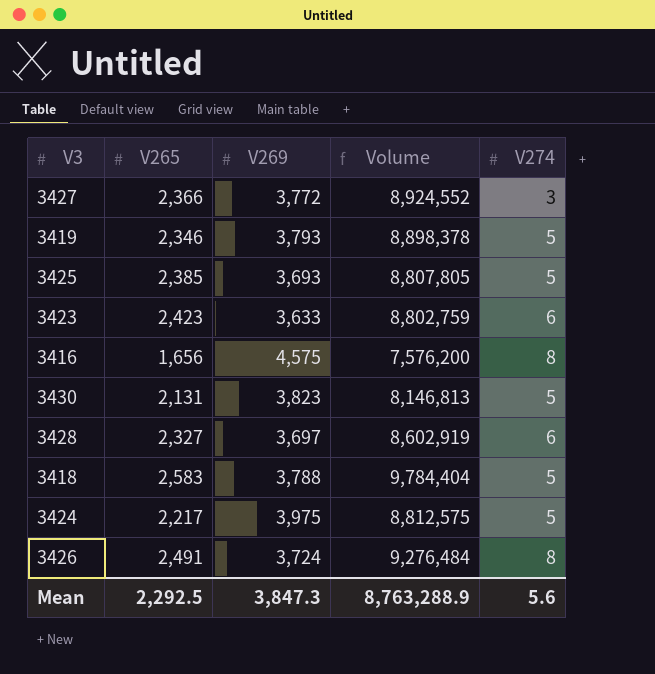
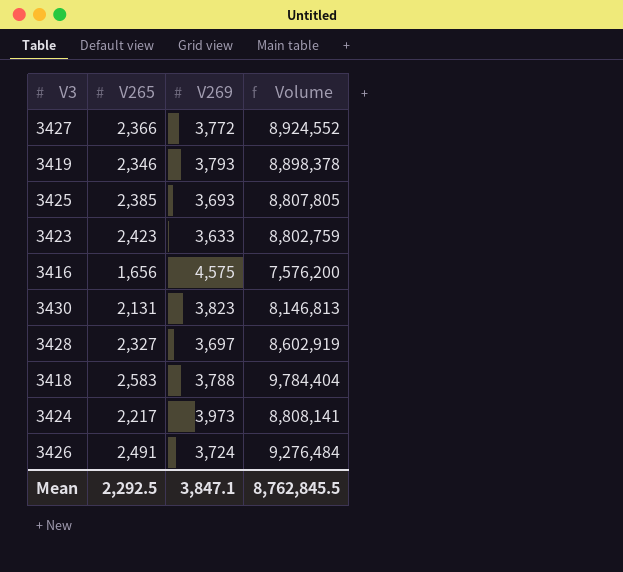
column V274 | position: 5 -> none
3424 | V269: 3,975 -> 3,973
3424 | Volume: 8,812,575 -> 8,808,141
Mean | V269: 3,847.3 -> 3,847.1
Mean | Volume: 8,763,288.9 -> 8,762,845.5

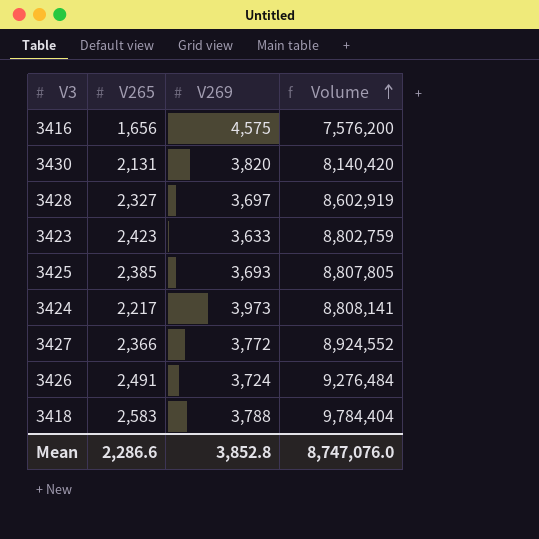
row order: none -> Volume ascending
row 3419: 2,346 | 3,793 | 8,898,378 -> none
3430 | V269: 3,823 -> 3,820
3430 | Volume: 8,146,813 -> 8,140,420
Mean | V265: 2,292.5 -> 2,286.6
Mean | V269: 3,847.1 -> 3,852.8
Mean | Volume: 8,762,845.5 -> 8,747,076.0

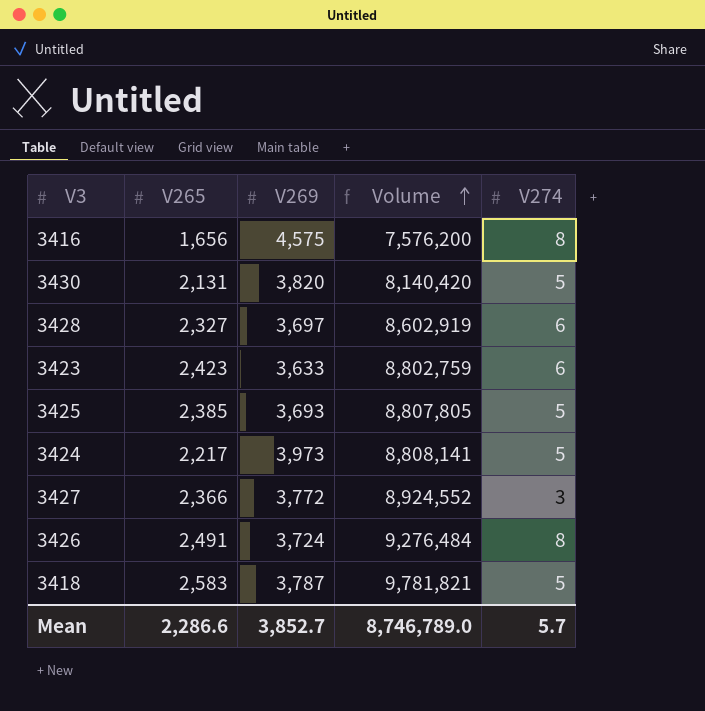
column V274 | position: none -> 5
3418 | V269: 3,788 -> 3,787
3418 | Volume: 9,784,404 -> 9,781,821
Mean | V269: 3,852.8 -> 3,852.7
Mean | Volume: 8,747,076.0 -> 8,746,789.0

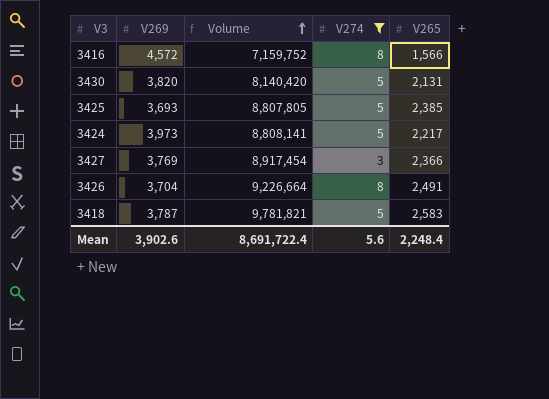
filter: none -> V274 != 6
column V265 | position: 2 -> 5
3416 | V269: 4,575 -> 4,572
3416 | Volume: 7,576,200 -> 7,159,752
3416 | V265: 1,656 -> 1,566
3427 | V269: 3,772 -> 3,769
3427 | Volume: 8,924,552 -> 8,917,454
3426 | V269: 3,724 -> 3,704
3426 | Volume: 9,276,484 -> 9,226,664
Mean | V269: 3,852.7 -> 3,902.6
Mean | Volume: 8,746,789.0 -> 8,691,722.4
Mean | V274: 5.7 -> 5.6
Mean | V265: 2,286.6 -> 2,248.4

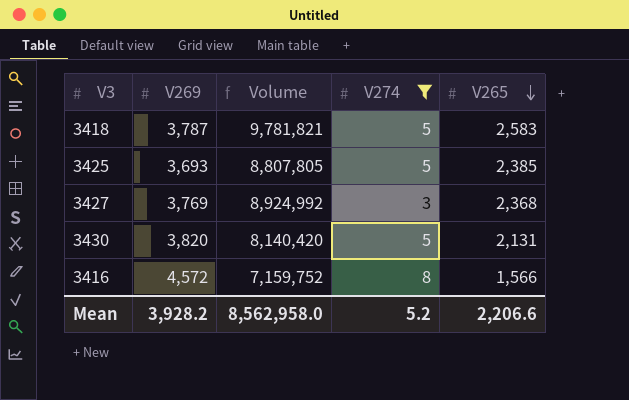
row order: Volume ascending -> V265 descending
row 3424: 3,973 | 8,808,141 | 5 | 2,217 -> none
row 3426: 3,704 | 9,226,664 | 8 | 2,491 -> none
3427 | Volume: 8,917,454 -> 8,924,992
3427 | V265: 2,366 -> 2,368
Mean | V269: 3,902.6 -> 3,928.2
Mean | Volume: 8,691,722.4 -> 8,562,958.0
Mean | V274: 5.6 -> 5.2
Mean | V265: 2,248.4 -> 2,206.6

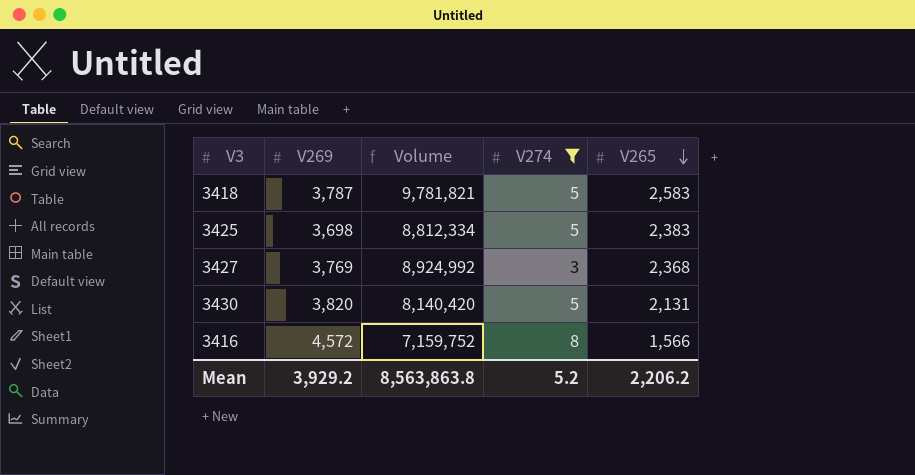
3425 | V269: 3,693 -> 3,698
3425 | Volume: 8,807,805 -> 8,812,334
3425 | V265: 2,385 -> 2,383
Mean | V269: 3,928.2 -> 3,929.2
Mean | Volume: 8,562,958.0 -> 8,563,863.8
Mean | V265: 2,206.6 -> 2,206.2

